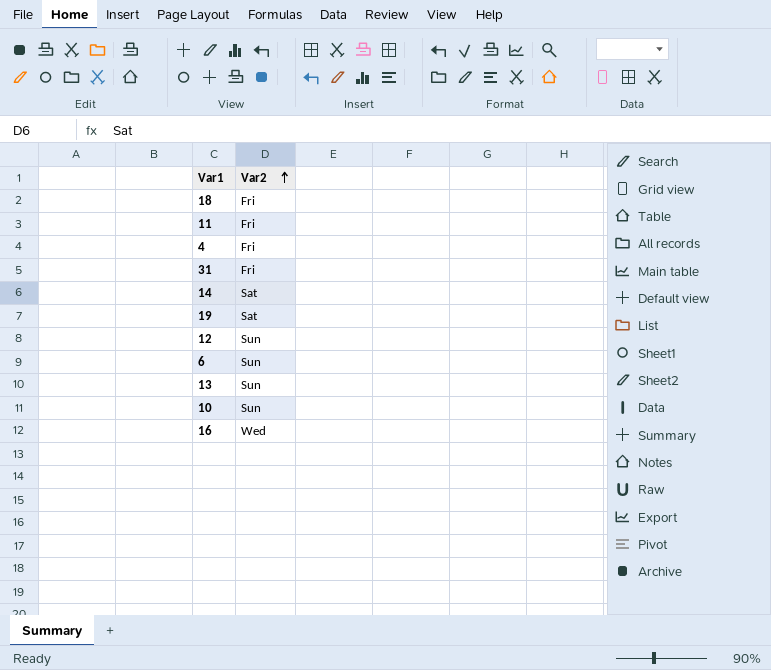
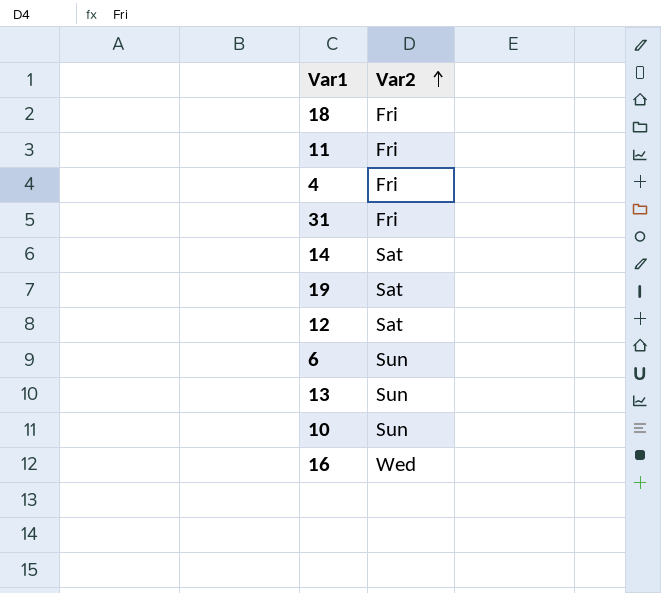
12 | Var2: Sun -> Sat

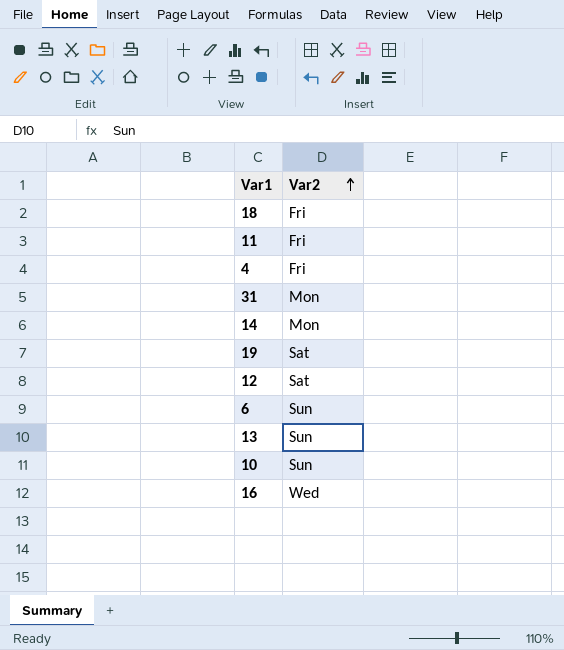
31 | Var2: Fri -> Mon
14 | Var2: Sat -> Mon

